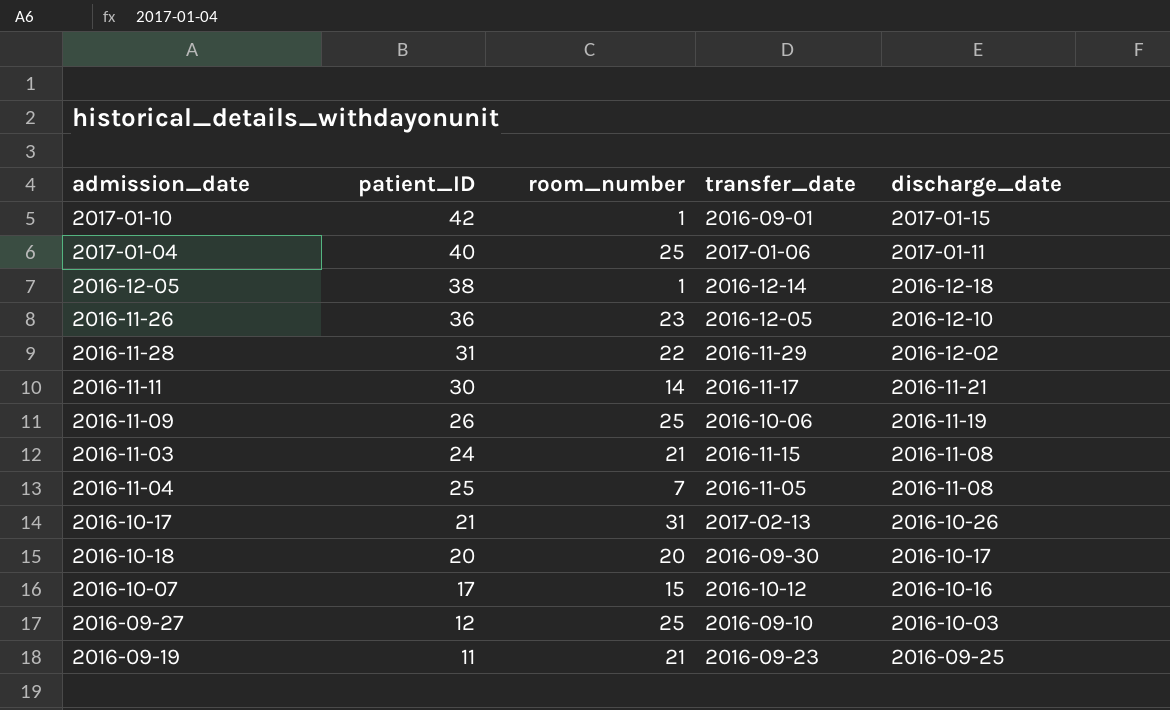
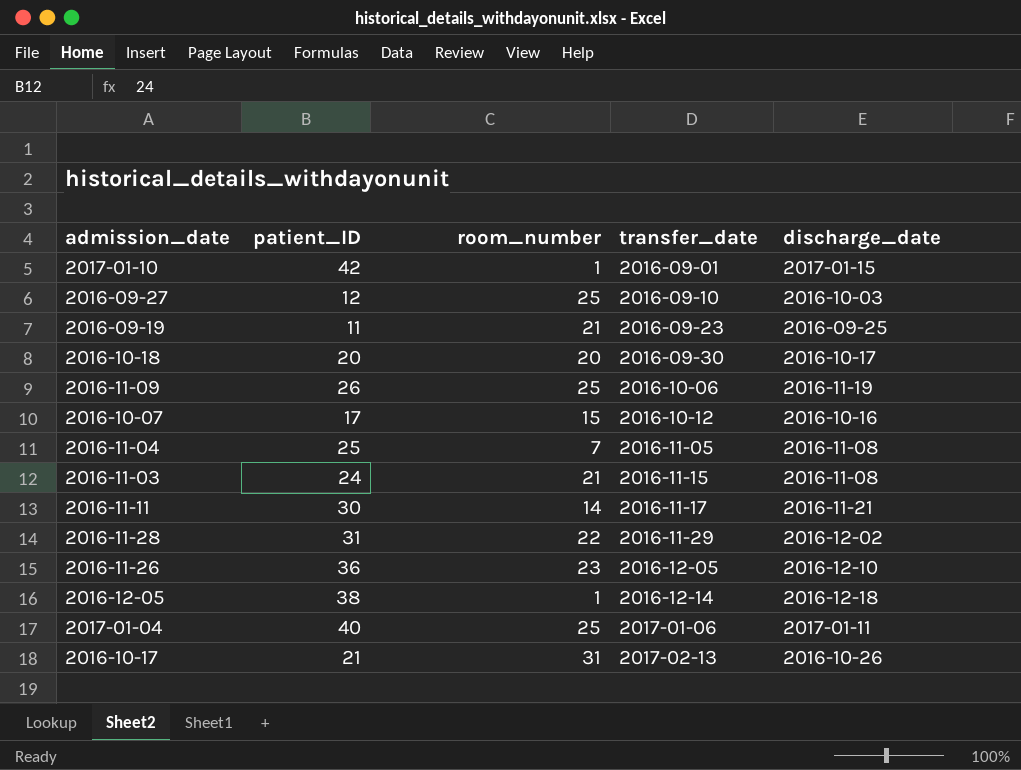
row order: discharge_date descending -> transfer_date ascending

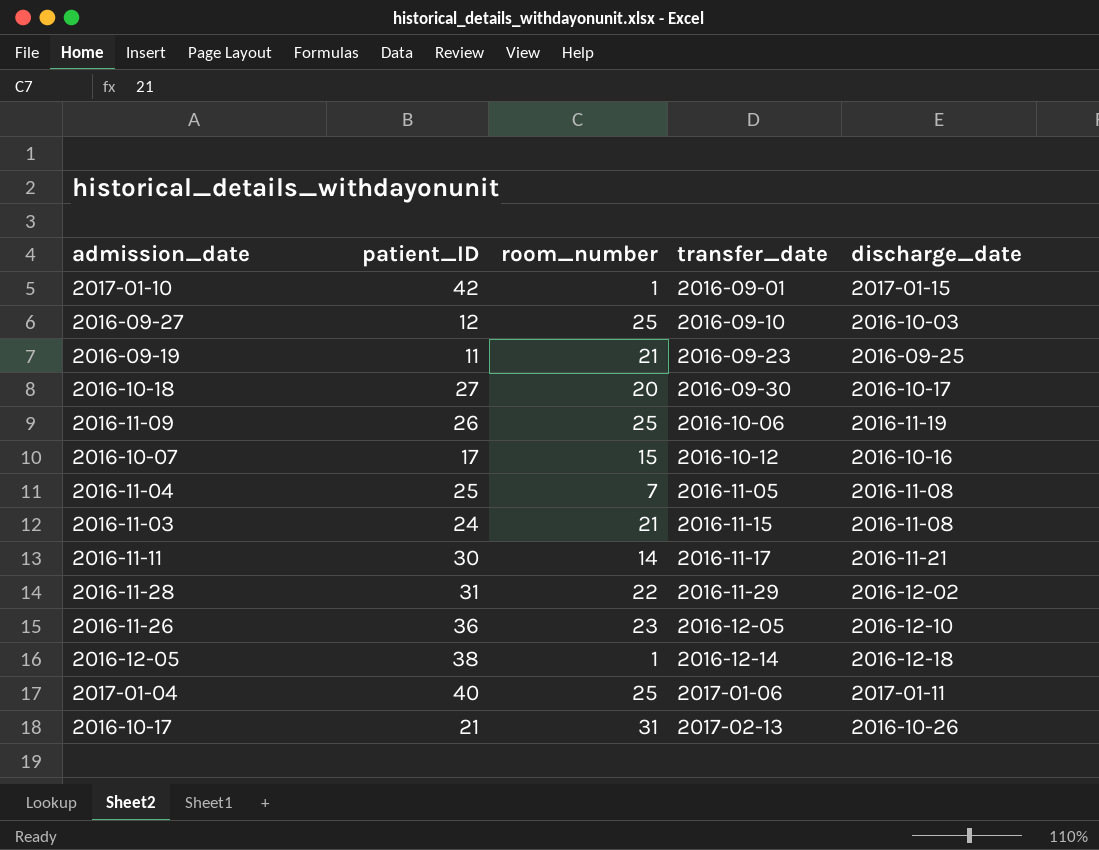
2016-10-18 | patient_ID: 20 -> 27

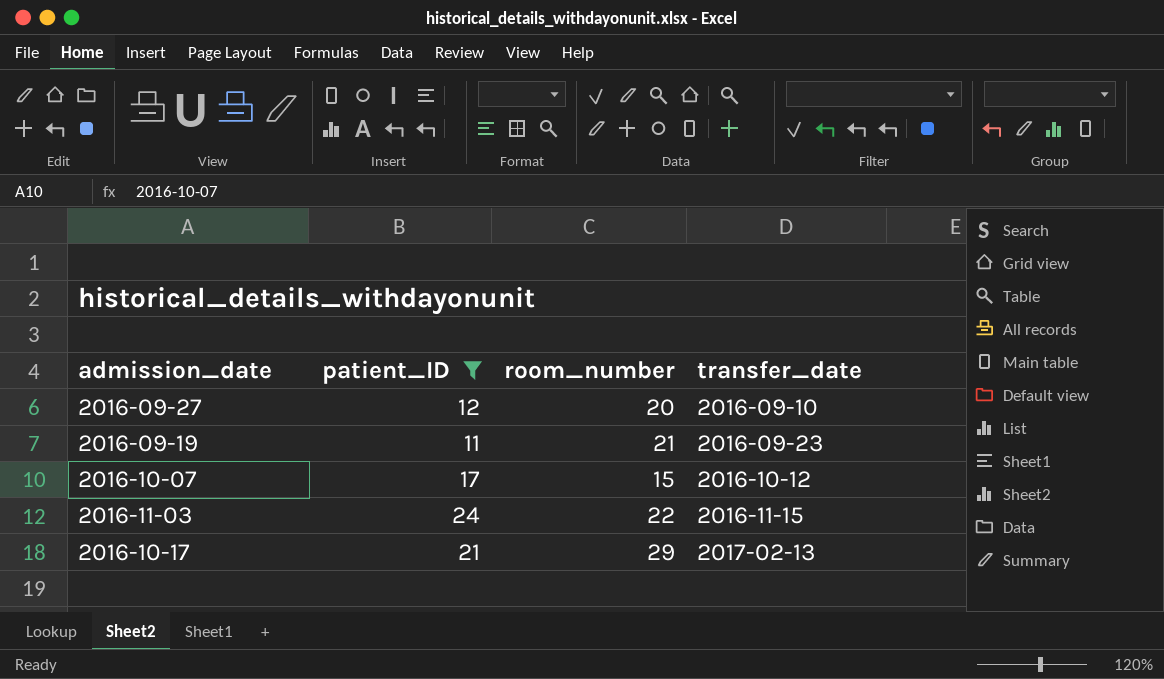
filter: none -> patient_ID <= 24
column discharge_date | position: 5 -> none
2016-09-27 | room_number: 25 -> 20
2016-11-03 | room_number: 21 -> 22
2016-10-17 | room_number: 31 -> 29

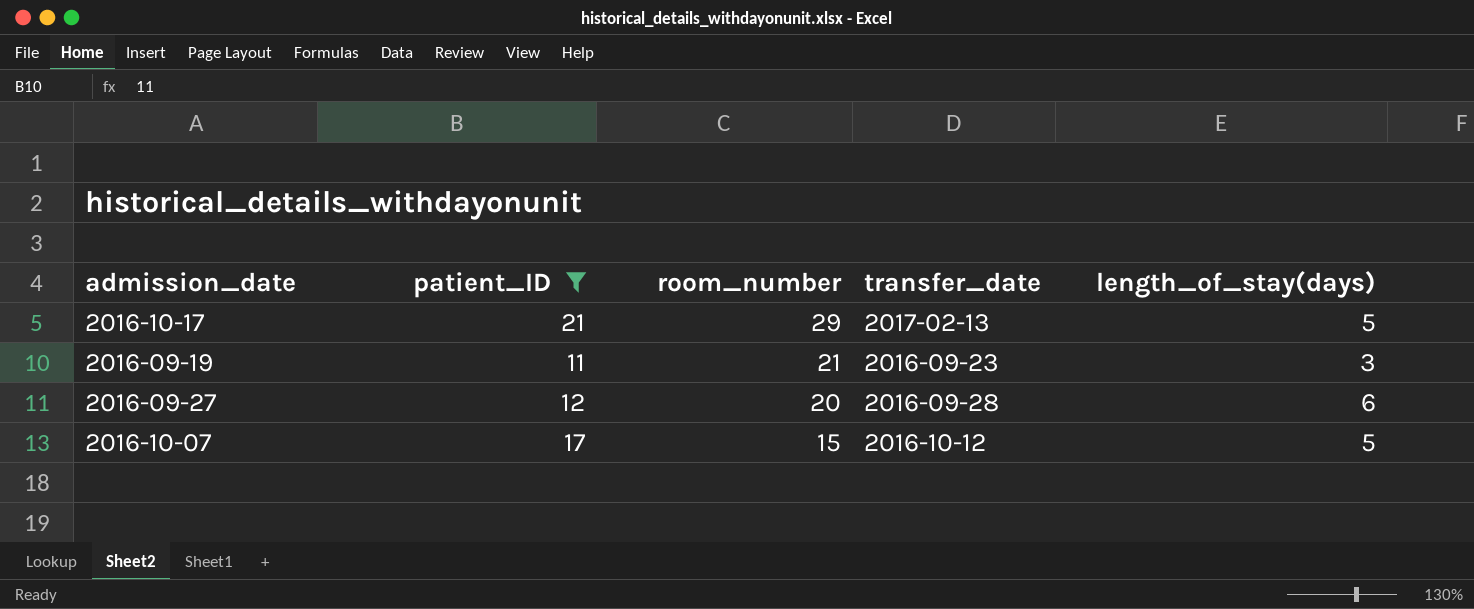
row order: transfer_date ascending -> room_number descending
column length_of_stay(days) | position: none -> 5
row 2016-11-03: 24 | 22 | 2016-11-15 -> none
2016-09-27 | transfer_date: 2016-09-10 -> 2016-09-28

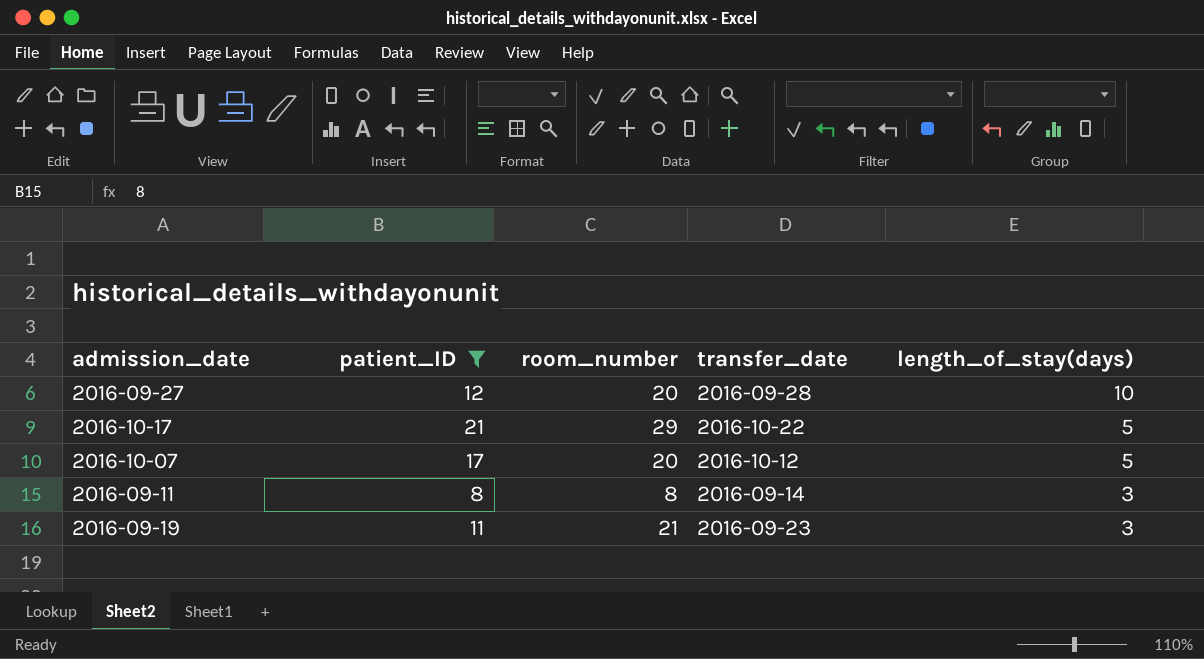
row order: room_number descending -> length_of_stay(days) descending
2016-09-27 | length_of_stay(days): 6 -> 10
2016-10-17 | transfer_date: 2017-02-13 -> 2016-10-22
2016-10-07 | room_number: 15 -> 20
row 2016-09-11: none -> 8 | 8 | 2016-09-14 | 3

